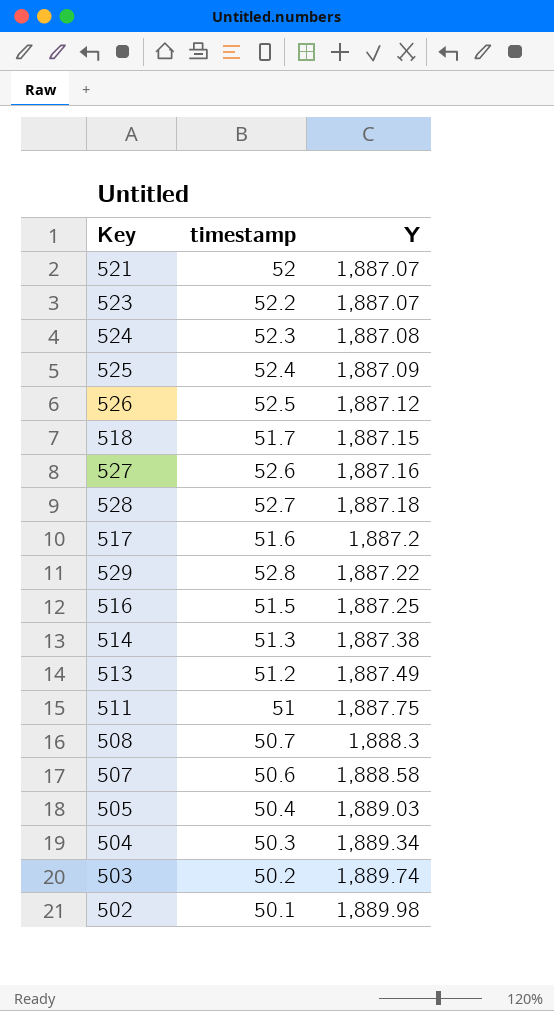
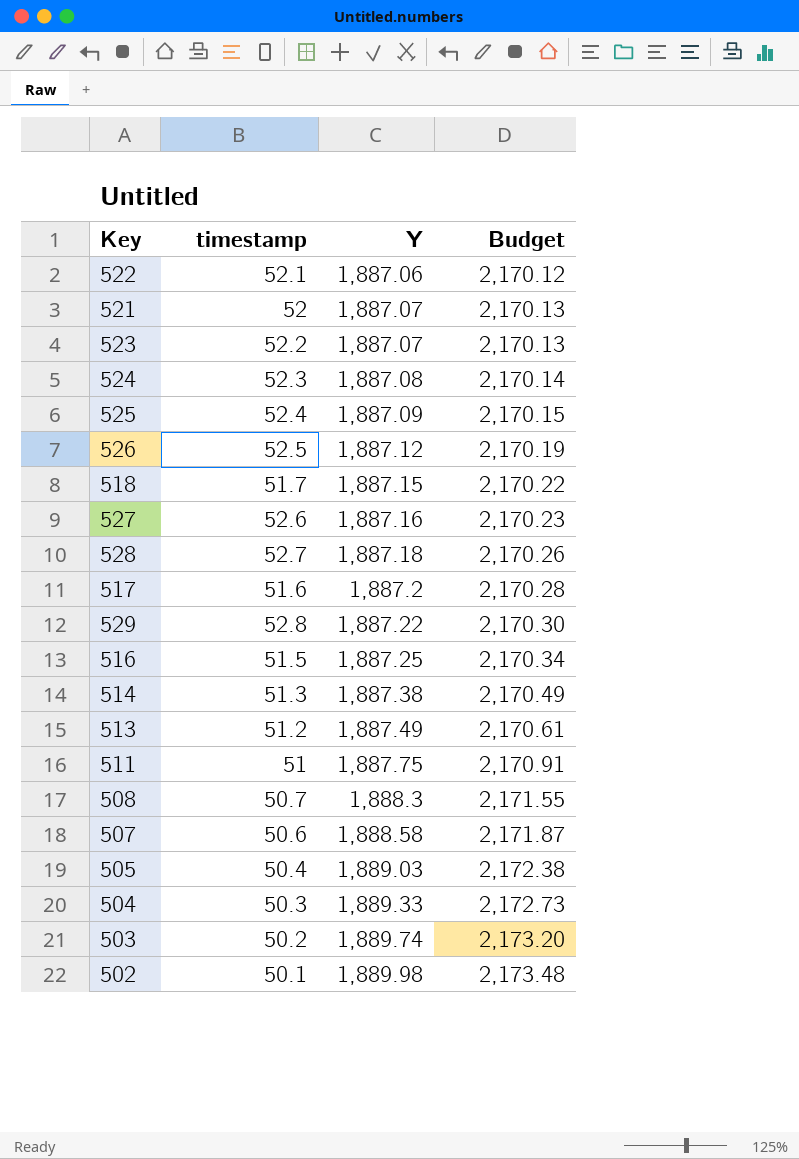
column Budget | formula: none -> [Y] * 1.15
row 522: none -> 52.1 | 1,887.06 | 2,170.12
504 | Y: 1,889.34 -> 1,889.33

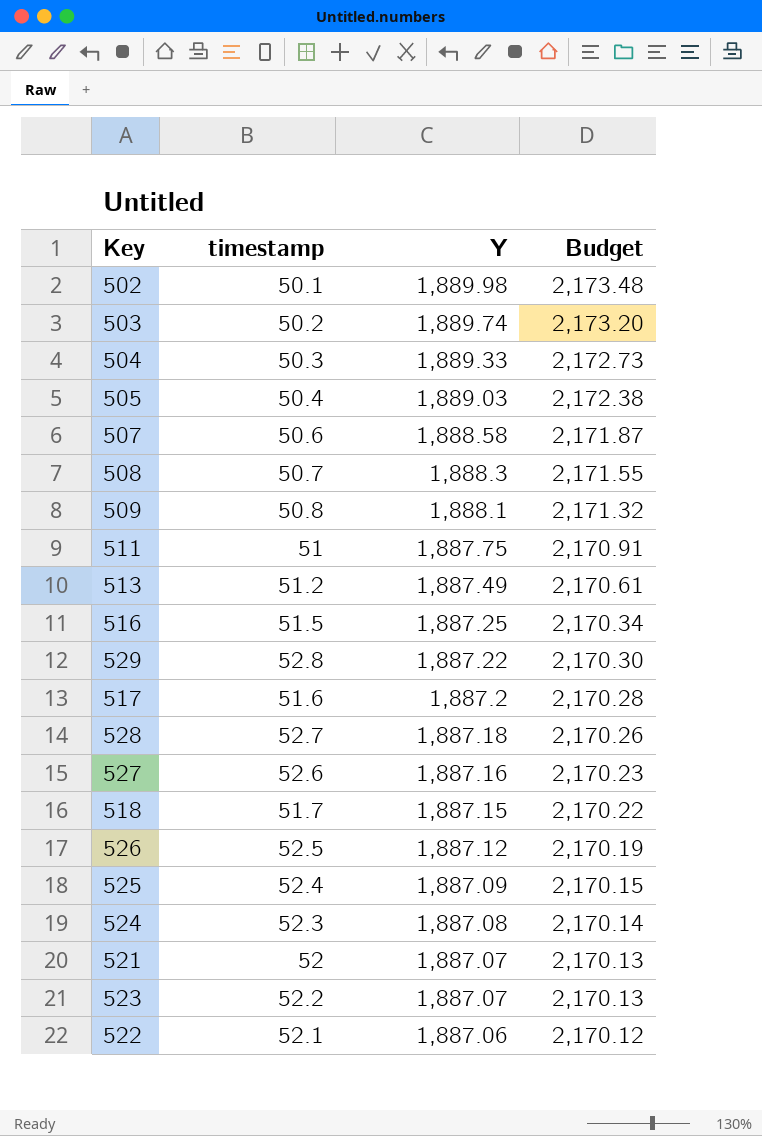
row order: Y ascending -> Y descending
row 514: 51.3 | 1,887.38 | 2,170.49 -> none
row 509: none -> 50.8 | 1,888.1 | 2,171.32

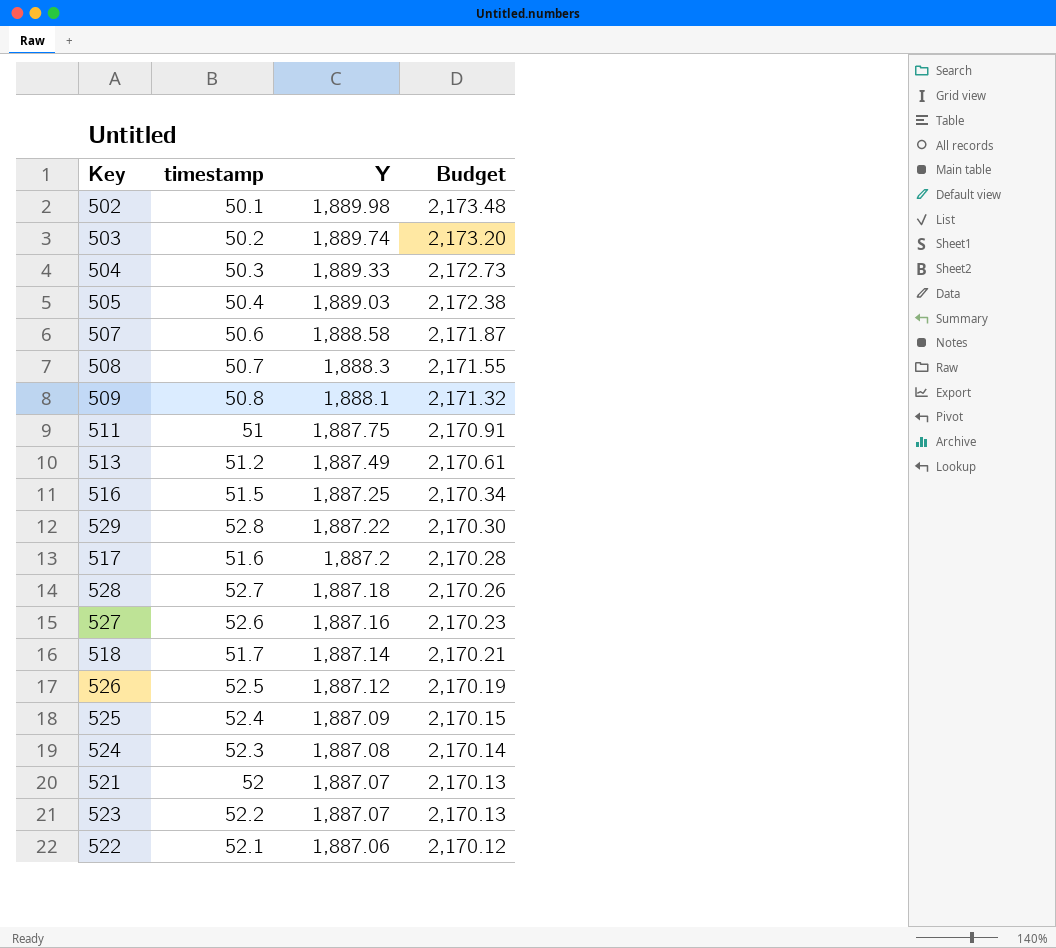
518 | Y: 1,887.15 -> 1,887.14
518 | Budget: 2,170.22 -> 2,170.21

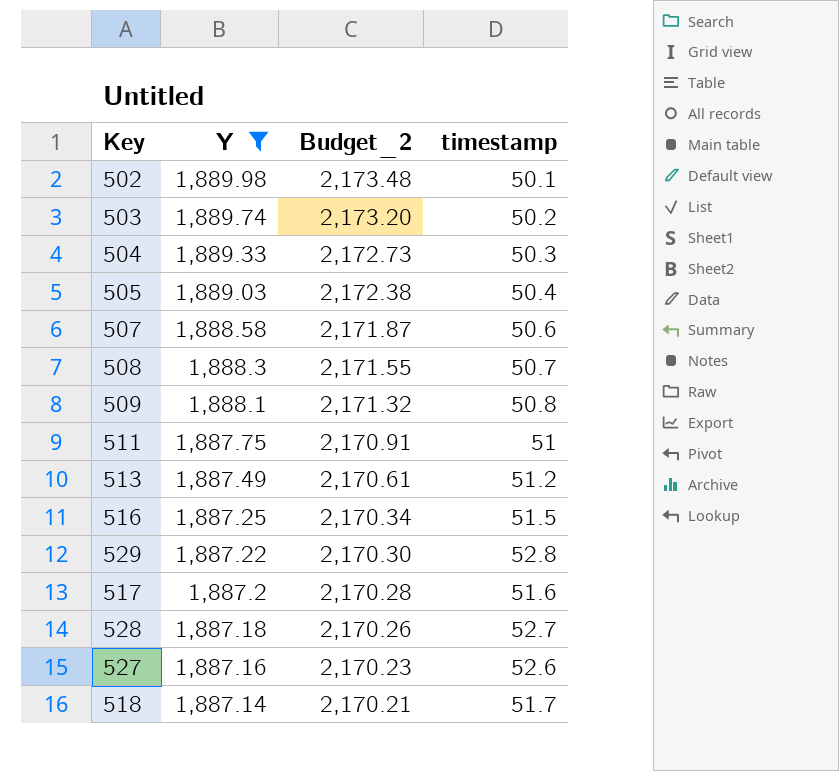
filter: none -> Y >= 1,887.14
column name: Budget -> Budget_2
column timestamp | position: 2 -> 4

